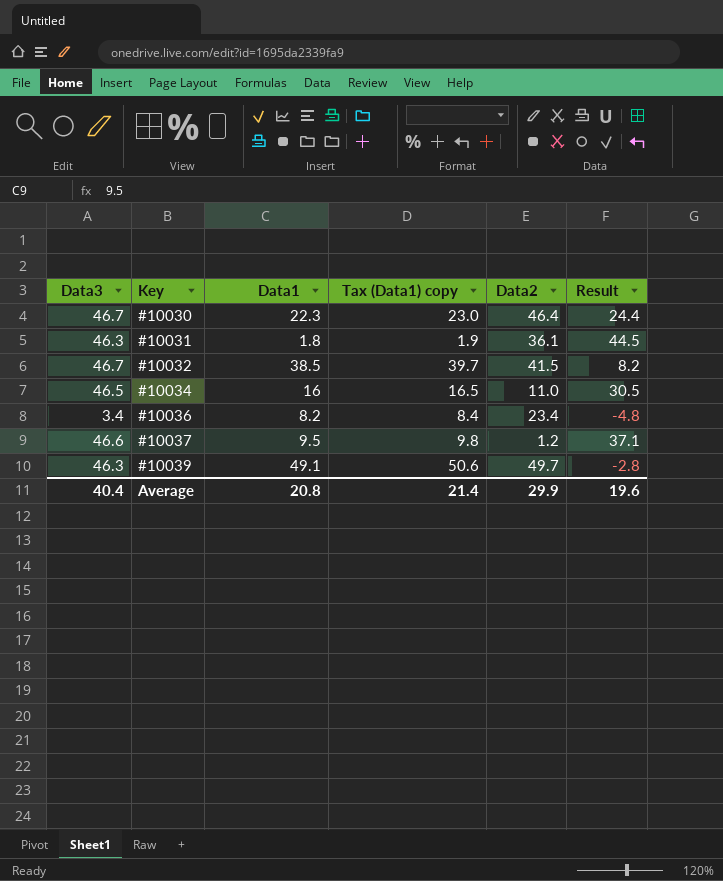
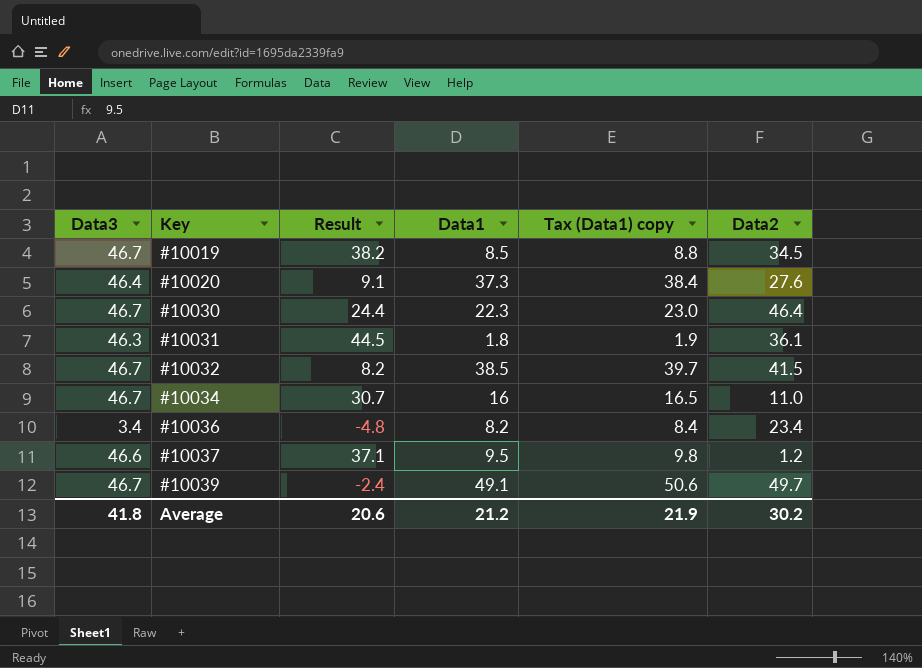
column Result | position: 6 -> 3
row #10019: none -> 46.7 | 38.2 | 8.5 | 8.8 | 34.5
row #10020: none -> 46.4 | 9.1 | 37.3 | 38.4 | 27.6
#10034 | Data3: 46.5 -> 46.7
#10034 | Result: 30.5 -> 30.7
#10039 | Data3: 46.3 -> 46.7
#10039 | Result: -2.8 -> -2.4
Average | Data3: 40.4 -> 41.8
Average | Result: 19.6 -> 20.6
Average | Data1: 20.8 -> 21.2
Average | Tax (Data1) copy: 21.4 -> 21.9
Average | Data2: 29.9 -> 30.2

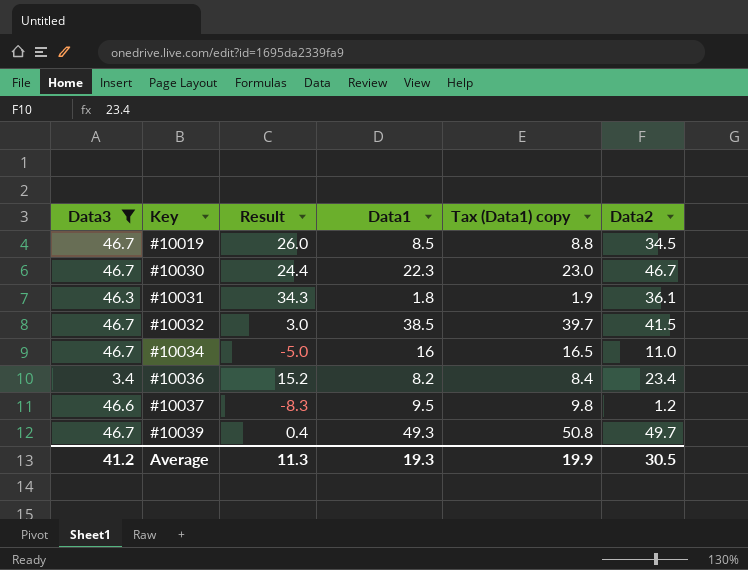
filter: none -> Data3 != 46.4
column Result | formula: [Data3] - [Data1] -> [Data2] - [Data1]
#10030 | Data2: 46.4 -> 46.7
#10039 | Data1: 49.1 -> 49.3
#10039 | Tax (Data1) copy: 50.6 -> 50.8
Average | Data3: 41.8 -> 41.2
Average | Result: 20.6 -> 11.3
Average | Data1: 21.2 -> 19.3
Average | Tax (Data1) copy: 21.9 -> 19.9
Average | Data2: 30.2 -> 30.5

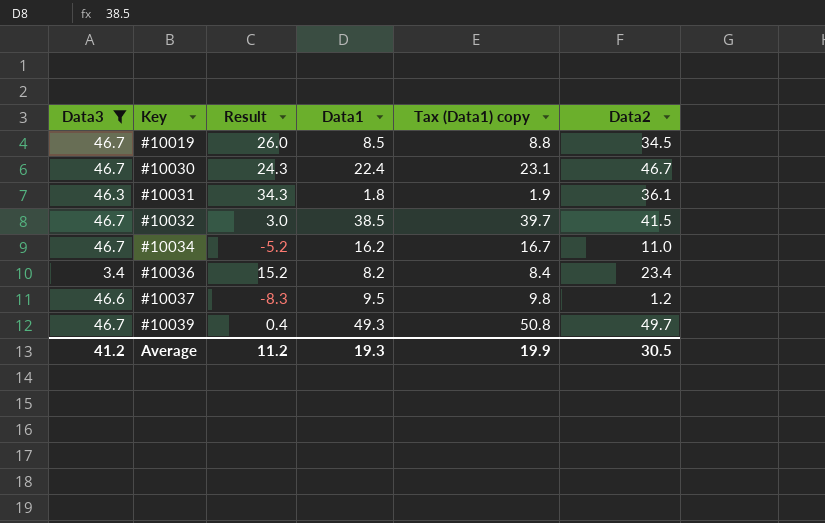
#10030 | Result: 24.4 -> 24.3
#10030 | Data1: 22.3 -> 22.4
#10030 | Tax (Data1) copy: 23.0 -> 23.1
#10034 | Result: -5.0 -> -5.2
#10034 | Data1: 16 -> 16.2
#10034 | Tax (Data1) copy: 16.5 -> 16.7
Average | Result: 11.3 -> 11.2

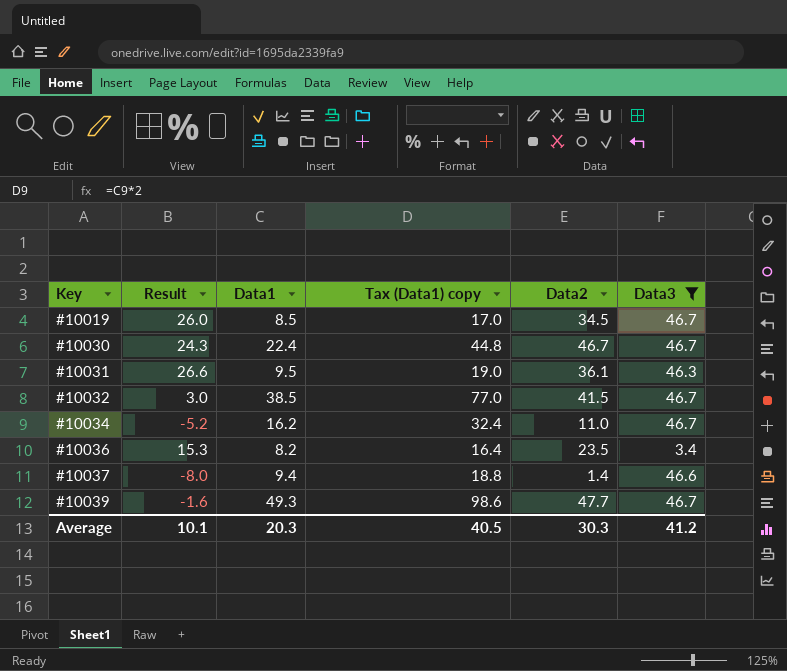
column Tax (Data1) copy | formula: [Data1] * 1.03 -> [Data1] * 2
column Data3 | position: 1 -> 6
#10031 | Result: 34.3 -> 26.6
#10031 | Data1: 1.8 -> 9.5
#10036 | Result: 15.2 -> 15.3
#10036 | Data2: 23.4 -> 23.5
#10037 | Result: -8.3 -> -8.0
#10037 | Data1: 9.5 -> 9.4
#10037 | Data2: 1.2 -> 1.4
#10039 | Result: 0.4 -> -1.6
#10039 | Data2: 49.7 -> 47.7
Average | Result: 11.2 -> 10.1
Average | Data1: 19.3 -> 20.3
Average | Tax (Data1) copy: 19.9 -> 40.5
Average | Data2: 30.5 -> 30.3

